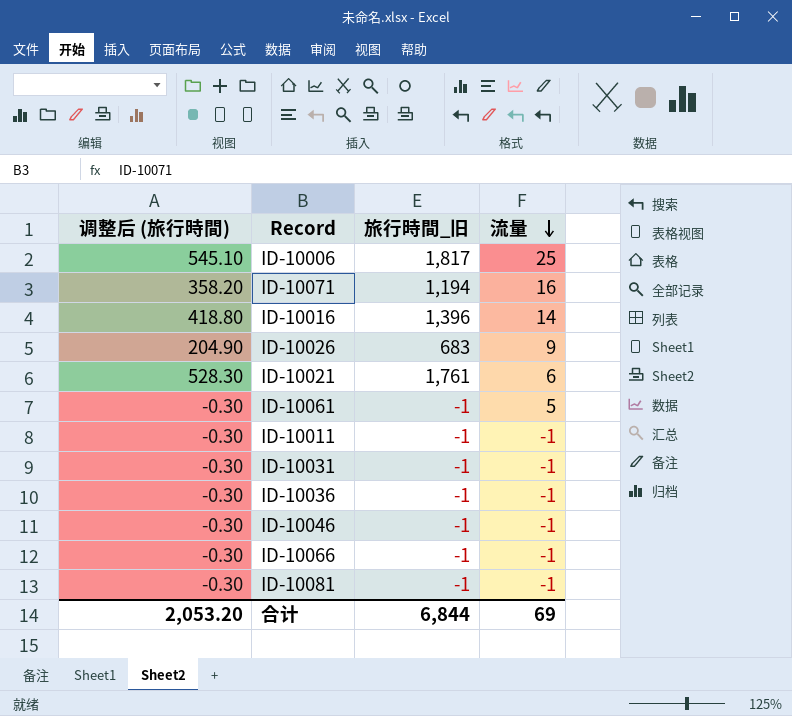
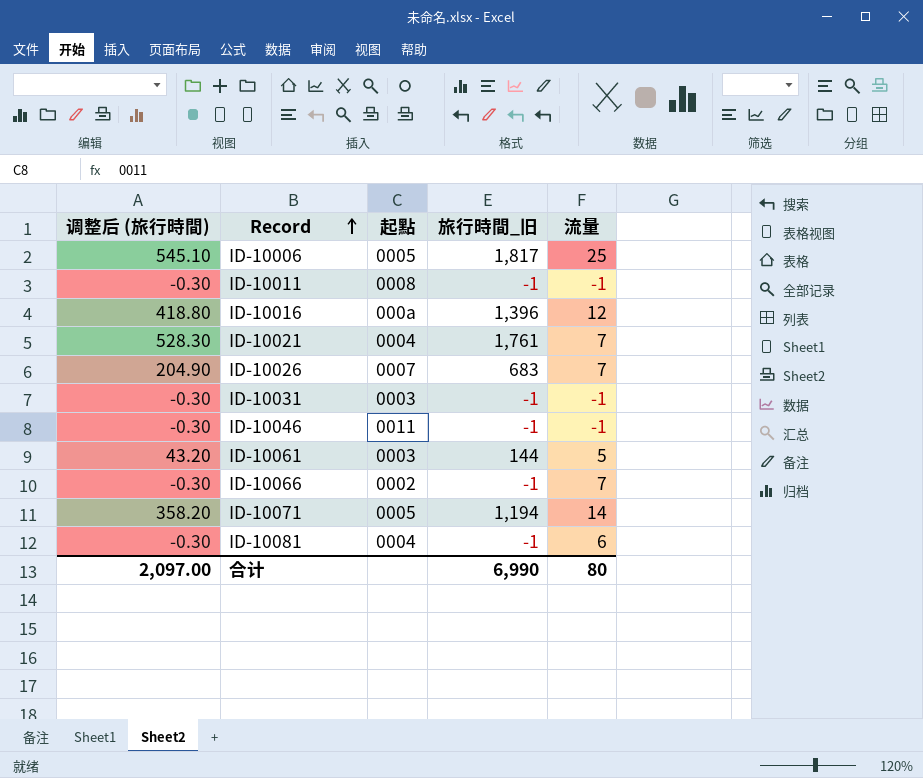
row order: 流量 descending -> Record ascending
column 起點 | position: none -> 3
row ID-10036: -0.30 | -1 | -1 -> none
ID-10016 | 流量: 14 -> 12
ID-10021 | 流量: 6 -> 7
ID-10026 | 流量: 9 -> 7
ID-10061 | 调整后 (旅行時間): -0.30 -> 43.20
ID-10061 | 旅行時間_旧: -1 -> 144
ID-10066 | 流量: -1 -> 7
ID-10071 | 流量: 16 -> 14
ID-10081 | 流量: -1 -> 6
合计 | 调整后 (旅行時間): 2,053.20 -> 2,097.00
合计 | 旅行時間_旧: 6,844 -> 6,990
合计 | 流量: 69 -> 80

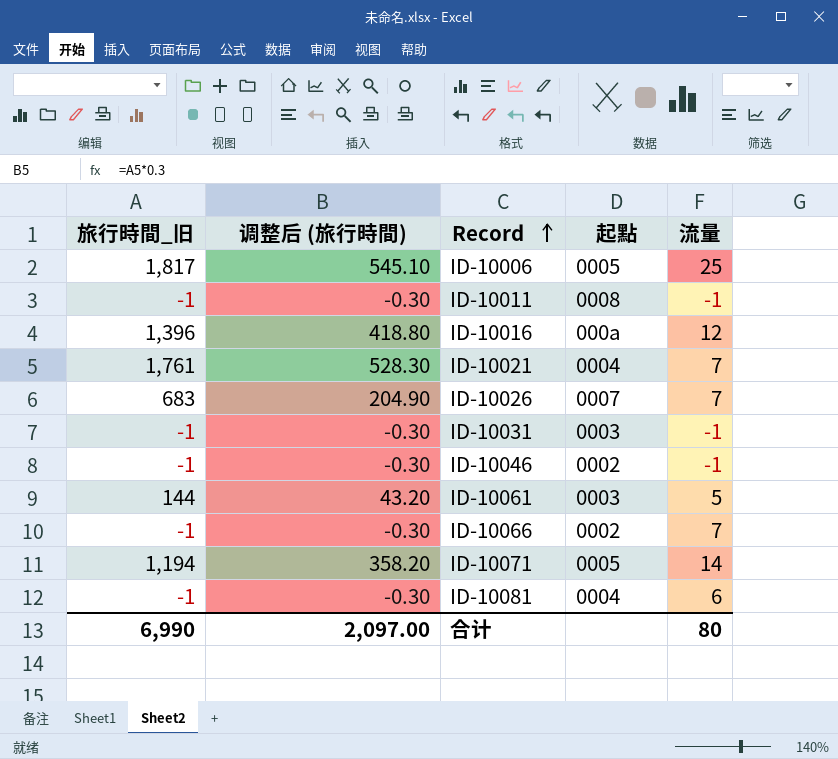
column 旅行時間_旧 | position: 4 -> 1
ID-10046 | 起點: 0011 -> 0002

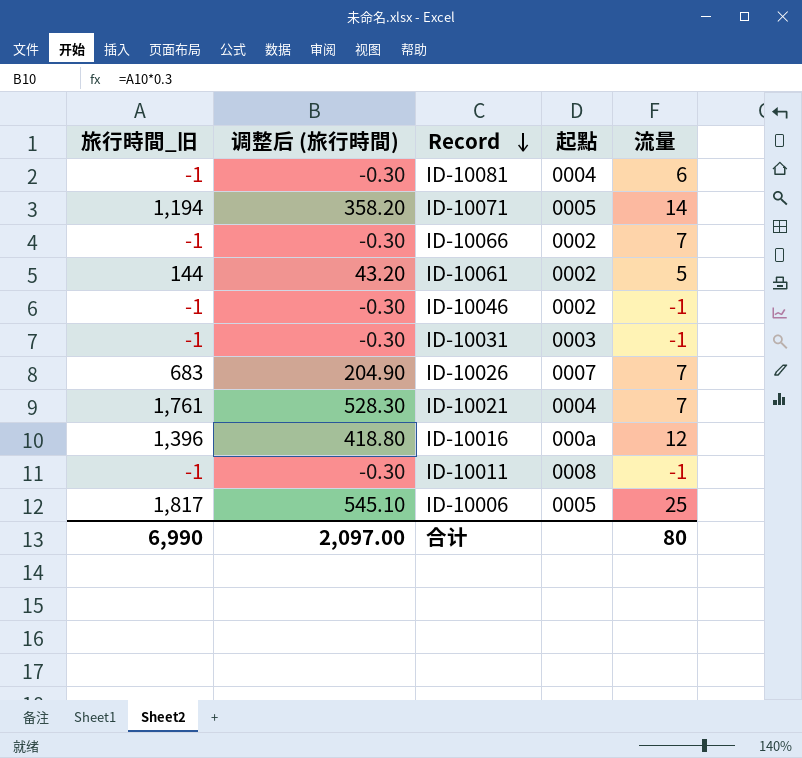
row order: Record ascending -> Record descending
ID-10061 | 起點: 0003 -> 0002

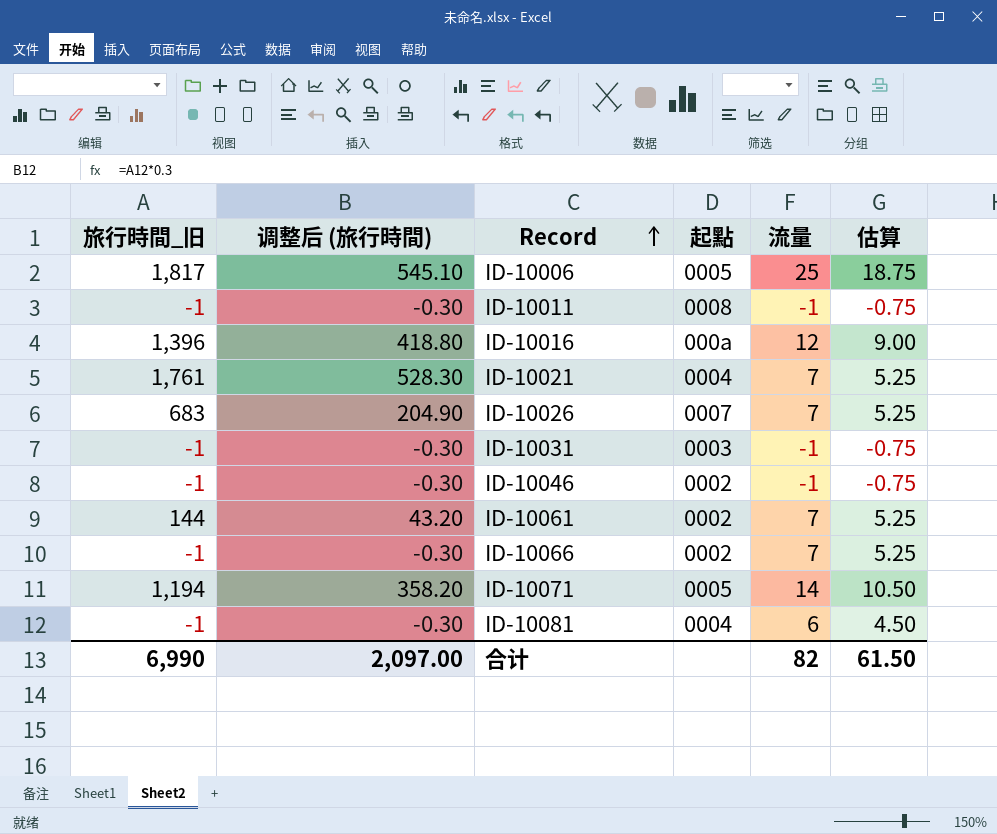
row order: Record descending -> Record ascending
column 估算 | formula: none -> [流量] * 0.75
ID-10061 | 流量: 5 -> 7
合计 | 流量: 80 -> 82

